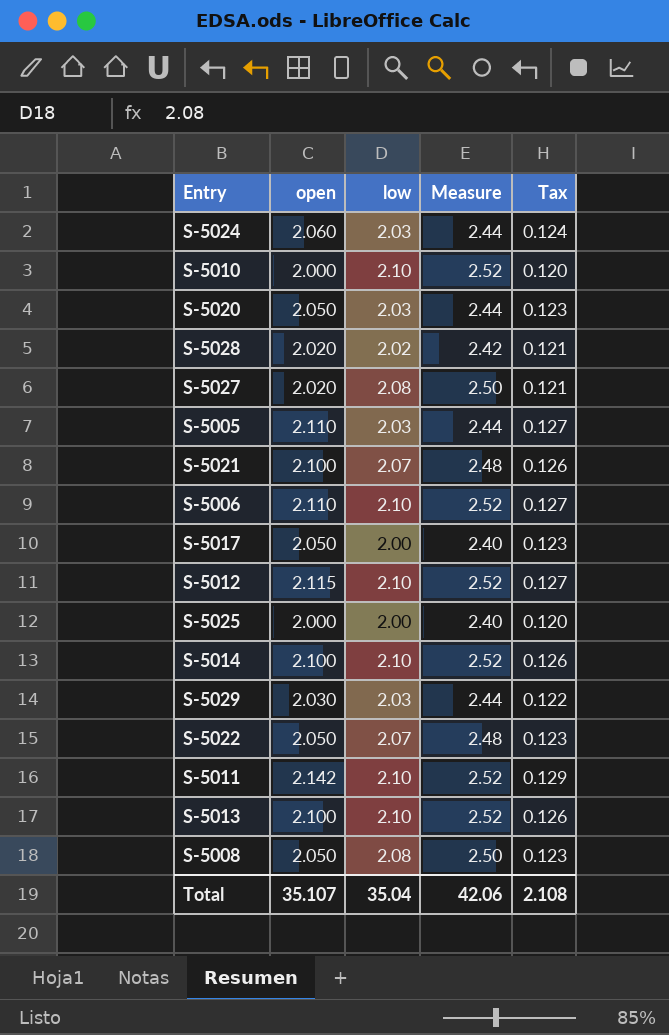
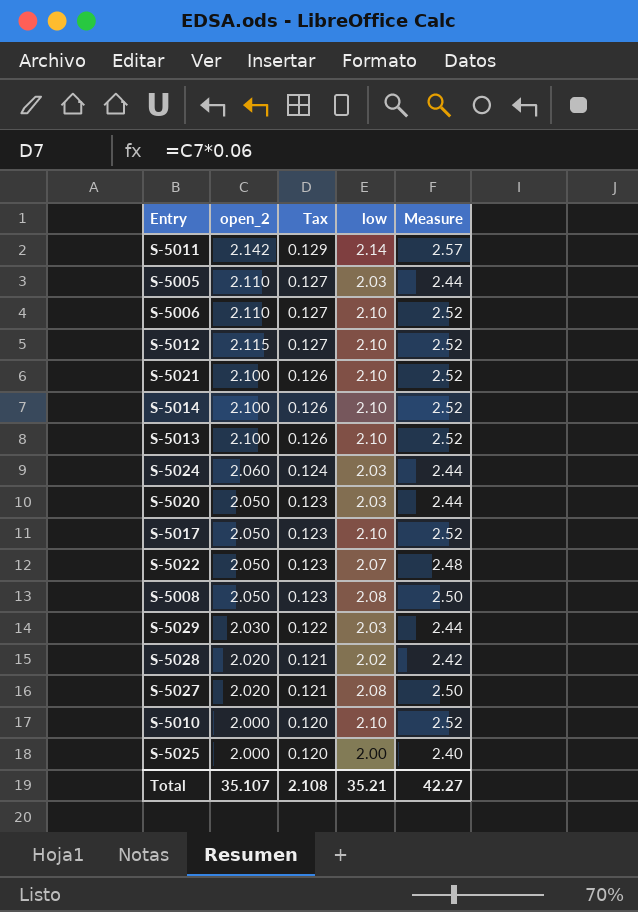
row order: none -> Tax descending
column name: open -> open_2
column Tax | position: 5 -> 3
S-5011 | low: 2.10 -> 2.14
S-5011 | Measure: 2.52 -> 2.57
S-5021 | low: 2.07 -> 2.10
S-5021 | Measure: 2.48 -> 2.52
S-5017 | low: 2.00 -> 2.10
S-5017 | Measure: 2.40 -> 2.52
Total | low: 35.04 -> 35.21
Total | Measure: 42.06 -> 42.27

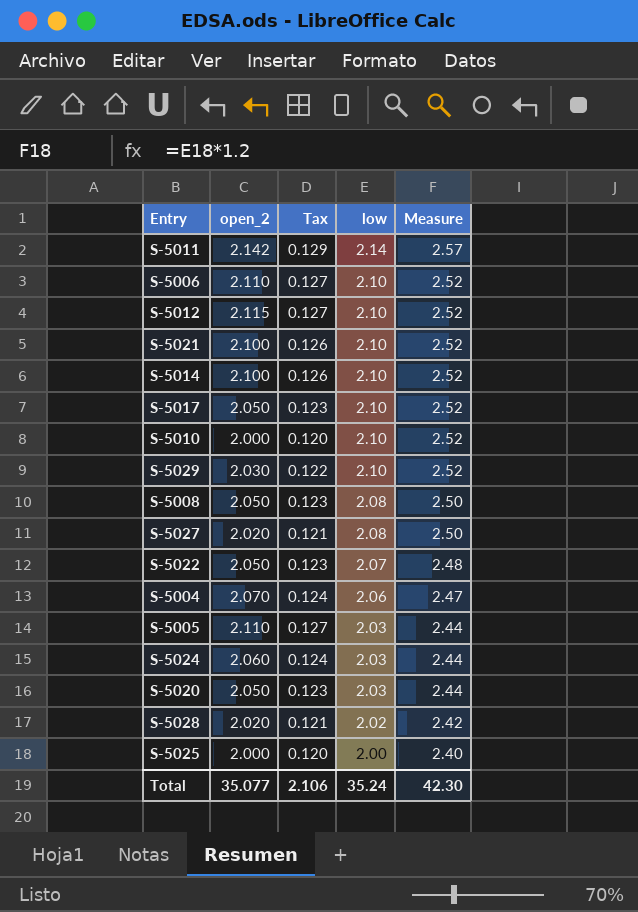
row order: Tax descending -> low descending
row S-5013: 2.100 | 0.126 | 2.10 | 2.52 -> none
S-5029 | low: 2.03 -> 2.10
S-5029 | Measure: 2.44 -> 2.52
row S-5004: none -> 2.070 | 0.124 | 2.06 | 2.47
Total | open_2: 35.107 -> 35.077
Total | Tax: 2.108 -> 2.106
Total | low: 35.21 -> 35.24
Total | Measure: 42.27 -> 42.30

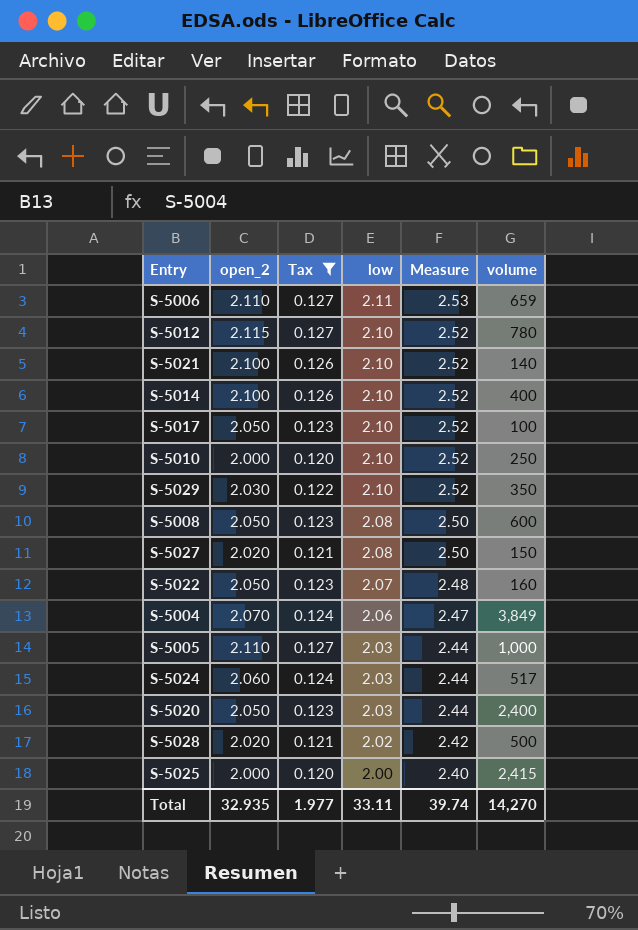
filter: none -> Tax != 0.129
column volume | position: none -> 6
S-5006 | low: 2.10 -> 2.11
S-5006 | Measure: 2.52 -> 2.53
Total | open_2: 35.077 -> 32.935
Total | Tax: 2.106 -> 1.977
Total | low: 35.24 -> 33.11
Total | Measure: 42.30 -> 39.74

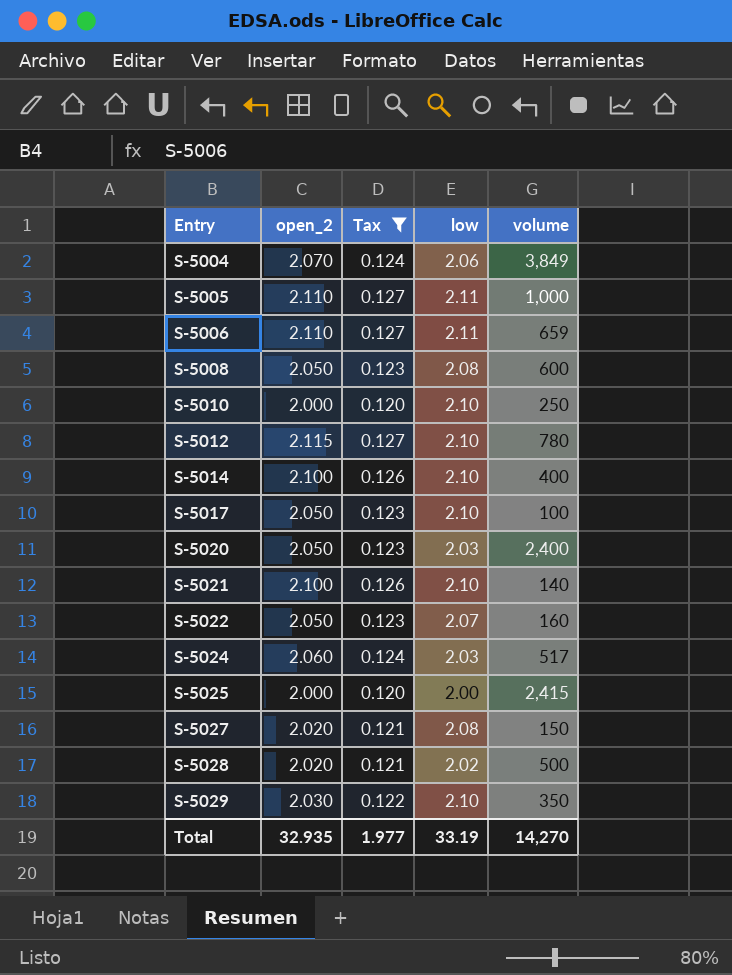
row order: low descending -> Entry ascending
column Measure | formula: [low] * 1.2 -> none
S-5005 | low: 2.03 -> 2.11
Total | low: 33.11 -> 33.19

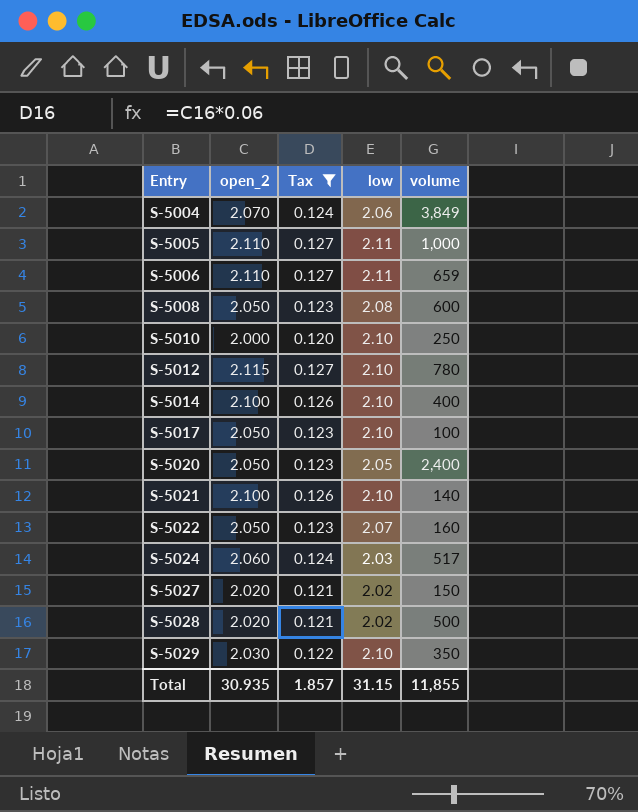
row S-5025: 2.000 | 0.120 | 2.00 | 2,415 -> none
S-5020 | low: 2.03 -> 2.05
S-5027 | low: 2.08 -> 2.02
Total | open_2: 32.935 -> 30.935
Total | Tax: 1.977 -> 1.857
Total | low: 33.19 -> 31.15
Total | volume: 14,270 -> 11,855

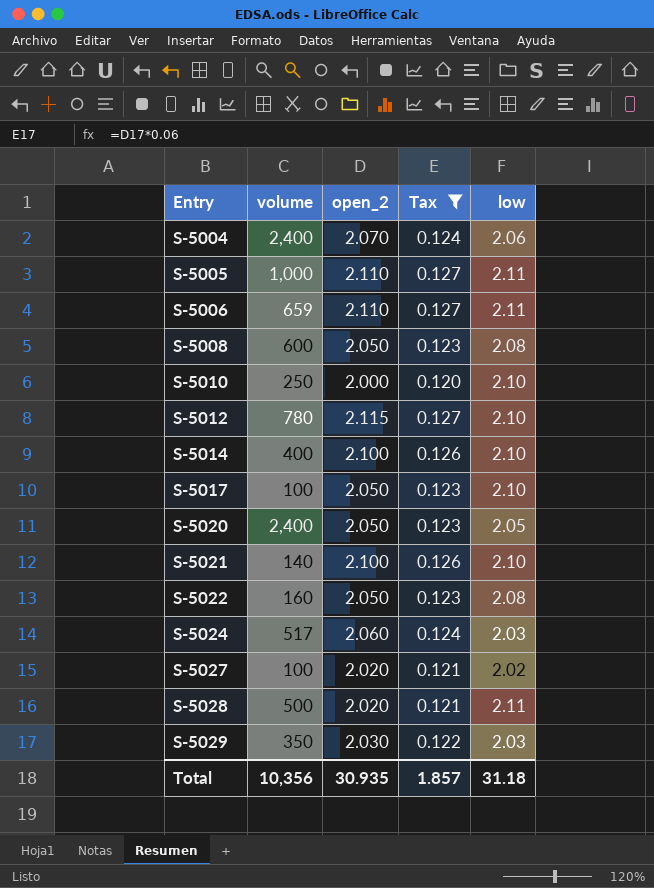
column volume | position: 5 -> 2
S-5004 | volume: 3,849 -> 2,400
S-5022 | low: 2.07 -> 2.08
S-5027 | volume: 150 -> 100
S-5028 | low: 2.02 -> 2.11
S-5029 | low: 2.10 -> 2.03
Total | volume: 11,855 -> 10,356
Total | low: 31.15 -> 31.18

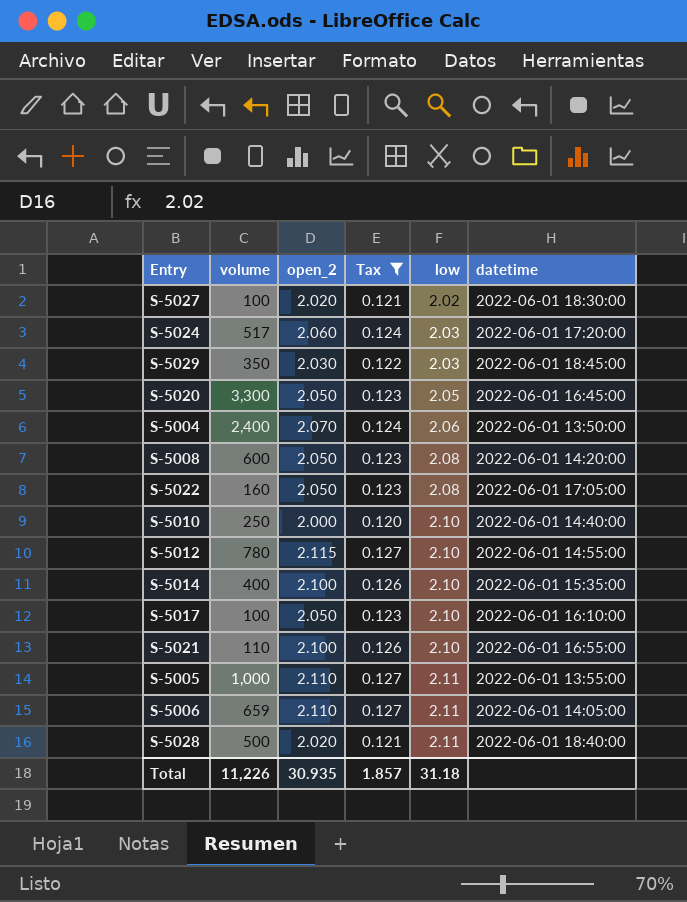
row order: Entry ascending -> low ascending
column datetime | position: none -> 6
S-5020 | volume: 2,400 -> 3,300
S-5021 | volume: 140 -> 110
Total | volume: 10,356 -> 11,226

